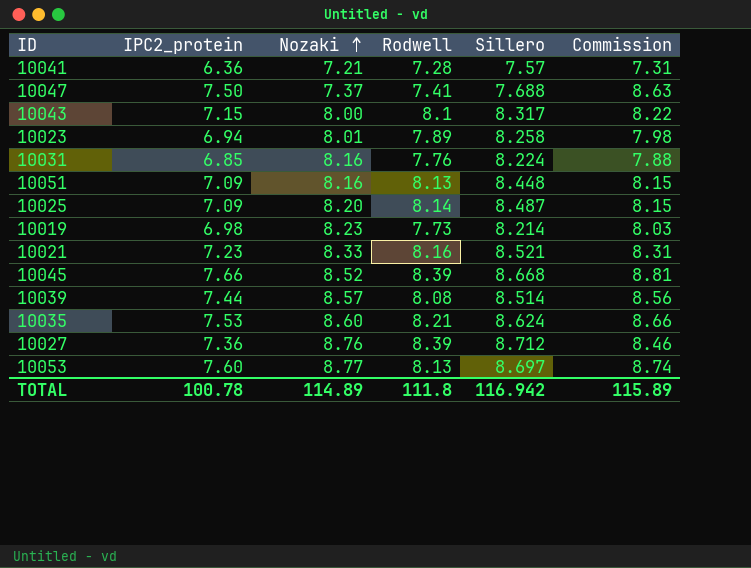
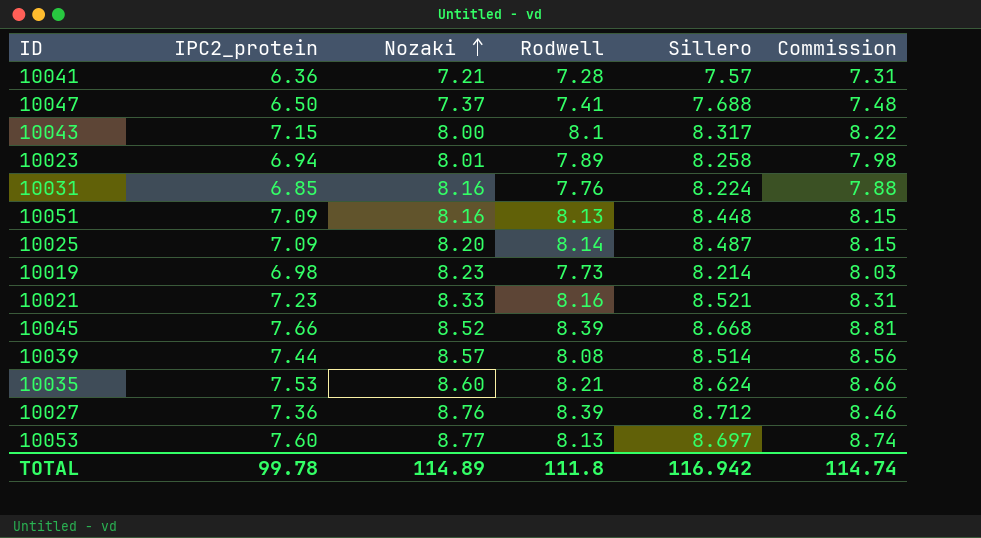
10047 | IPC2_protein: 7.50 -> 6.50
10047 | Commission: 8.63 -> 7.48
TOTAL | IPC2_protein: 100.78 -> 99.78
TOTAL | Commission: 115.89 -> 114.74

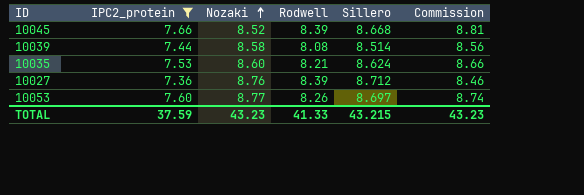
filter: none -> IPC2_protein >= 7.36
10039 | Nozaki: 8.57 -> 8.58
10053 | Rodwell: 8.13 -> 8.26
TOTAL | IPC2_protein: 99.78 -> 37.59
TOTAL | Nozaki: 114.89 -> 43.23
TOTAL | Rodwell: 111.8 -> 41.33
TOTAL | Sillero: 116.942 -> 43.215
TOTAL | Commission: 114.74 -> 43.23

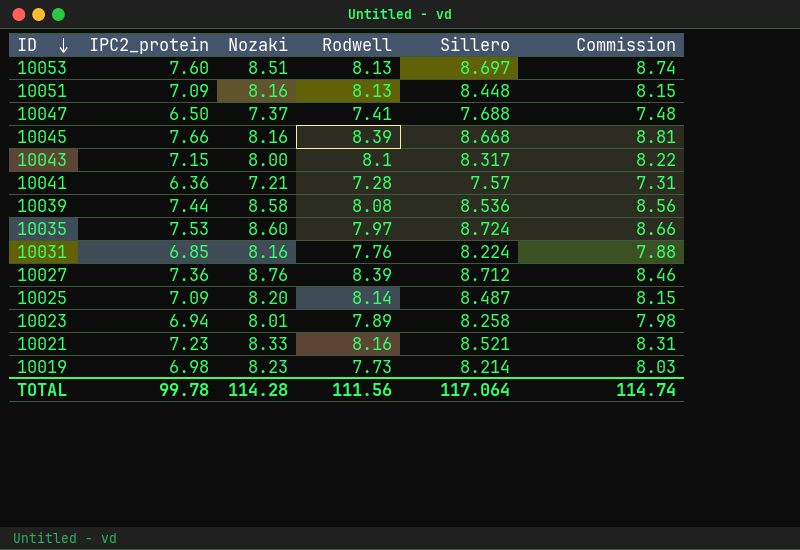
filter: IPC2_protein >= 7.36 -> none
row order: Nozaki ascending -> ID descending
10053 | Nozaki: 8.77 -> 8.51
10053 | Rodwell: 8.26 -> 8.13
10045 | Nozaki: 8.52 -> 8.16
10039 | Sillero: 8.514 -> 8.536
10035 | Rodwell: 8.21 -> 7.97
10035 | Sillero: 8.624 -> 8.724
TOTAL | IPC2_protein: 37.59 -> 99.78
TOTAL | Nozaki: 43.23 -> 114.28
TOTAL | Rodwell: 41.33 -> 111.56
TOTAL | Sillero: 43.215 -> 117.064
TOTAL | Commission: 43.23 -> 114.74

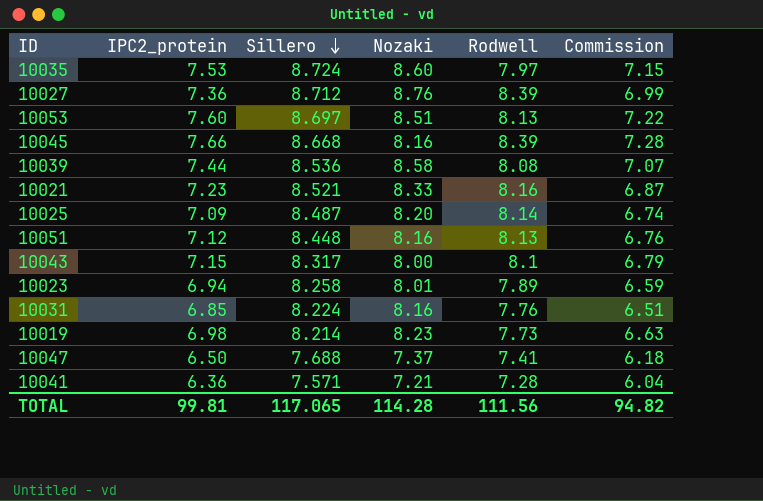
row order: ID descending -> Sillero descending
column Sillero | position: 5 -> 3
column Commission | formula: [IPC2_protein] * 1.15 -> [IPC2_protein] * 0.95
10051 | IPC2_protein: 7.09 -> 7.12
10041 | Sillero: 7.57 -> 7.571
TOTAL | IPC2_protein: 99.78 -> 99.81
TOTAL | Sillero: 117.064 -> 117.065
TOTAL | Commission: 114.74 -> 94.82

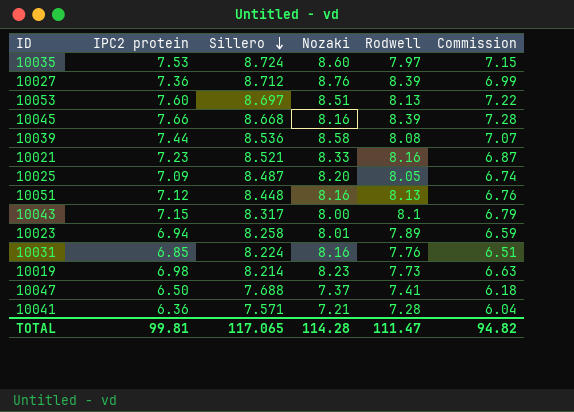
column name: IPC2_protein -> IPC2 protein
10025 | Rodwell: 8.14 -> 8.05
TOTAL | Rodwell: 111.56 -> 111.47

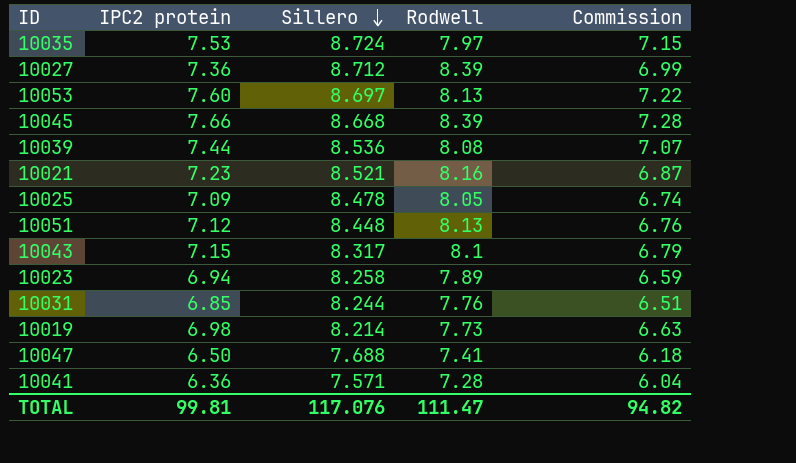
column Nozaki | position: 4 -> none
10025 | Sillero: 8.487 -> 8.478
10031 | Sillero: 8.224 -> 8.244
TOTAL | Sillero: 117.065 -> 117.076

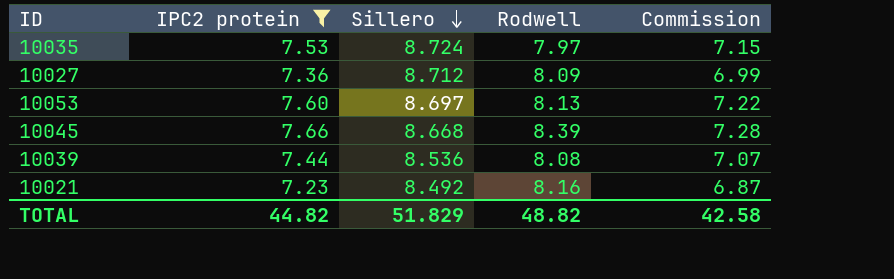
filter: none -> IPC2 protein >= 7.23
10027 | Rodwell: 8.39 -> 8.09
10021 | Sillero: 8.521 -> 8.492
TOTAL | IPC2 protein: 99.81 -> 44.82
TOTAL | Sillero: 117.076 -> 51.829
TOTAL | Rodwell: 111.47 -> 48.82
TOTAL | Commission: 94.82 -> 42.58

